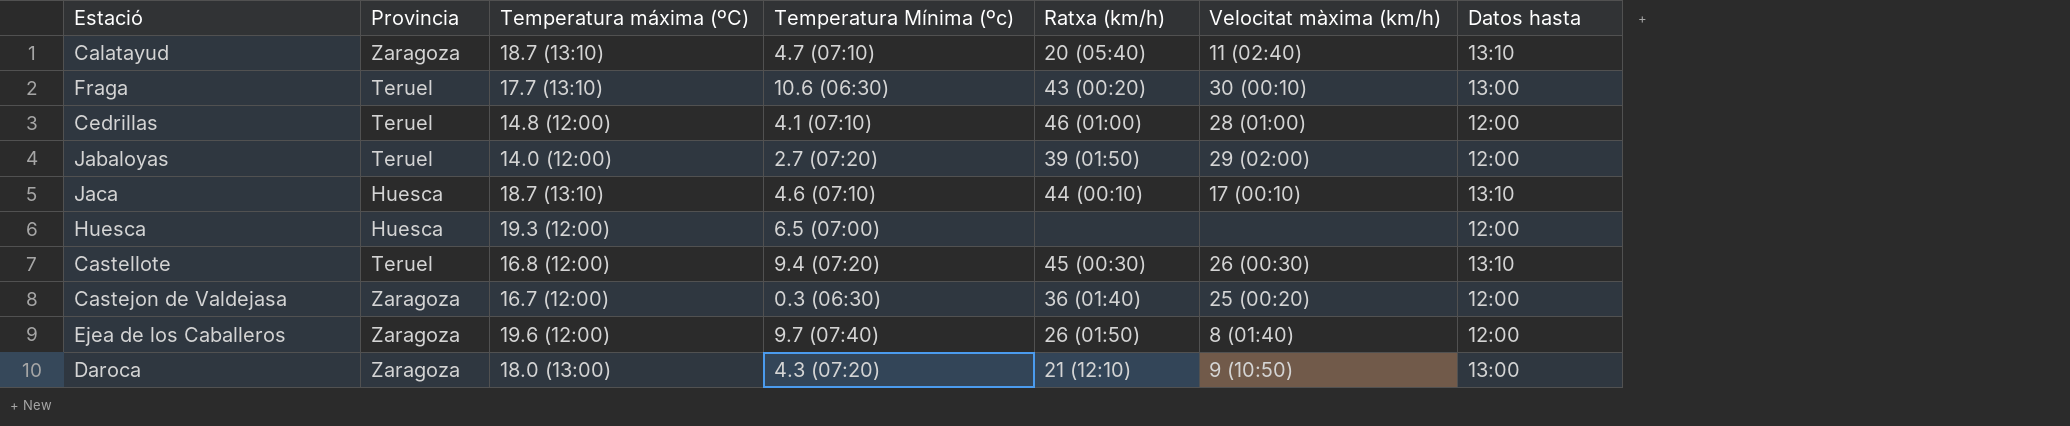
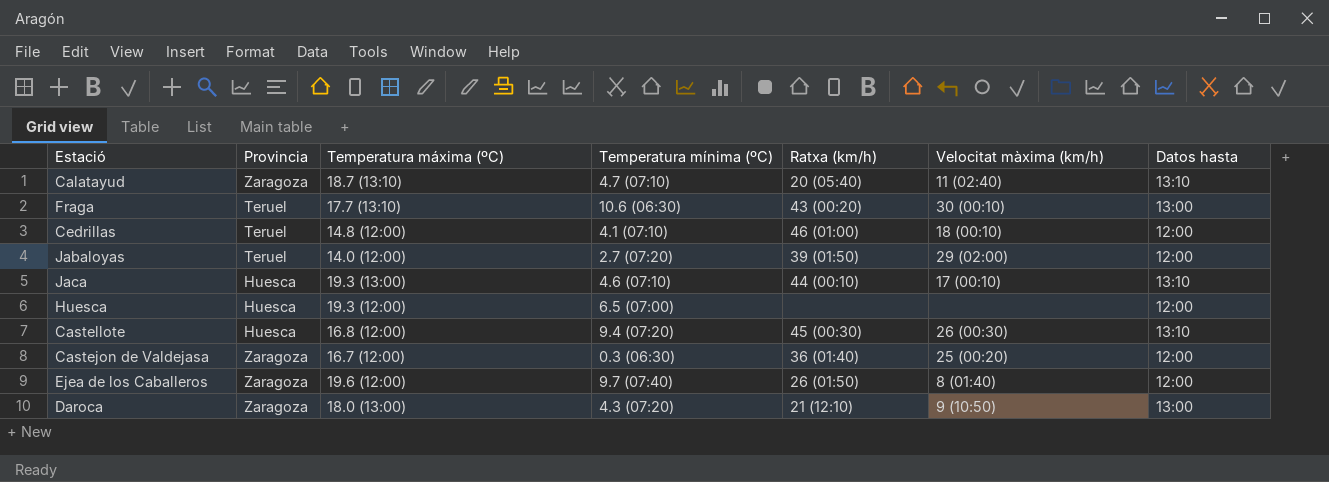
column name: Temperatura Mínima (ºc) -> Temperatura mínima (ºC)
Cedrillas | Velocitat màxima (km/h): 28 (01:00) -> 18 (00:10)
Jaca | Temperatura máxima (ºC): 18.7 (13:10) -> 19.3 (13:00)
Castellote | Provincia: Teruel -> Huesca

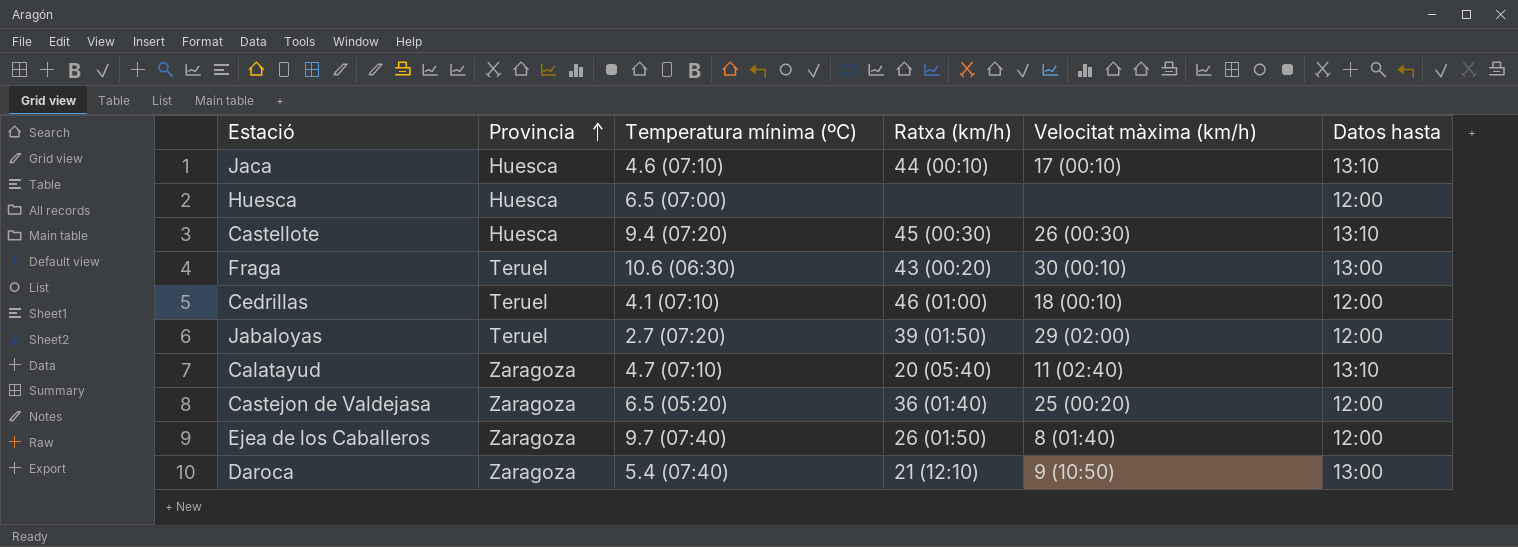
row order: none -> Provincia ascending
column Temperatura máxima (ºC) | position: 3 -> none
Castejon de Valdejasa | Temperatura mínima (ºC): 0.3 (06:30) -> 6.5 (05:20)
Daroca | Temperatura mínima (ºC): 4.3 (07:20) -> 5.4 (07:40)

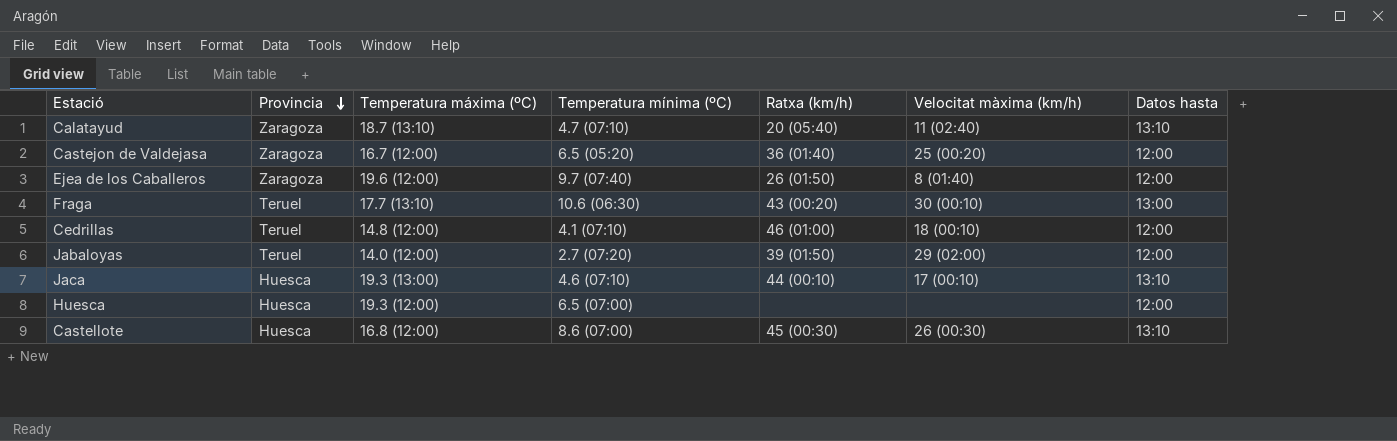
row order: Provincia ascending -> Provincia descending
column Temperatura máxima (ºC) | position: none -> 3
row Daroca: Zaragoza | 5.4 (07:40) | 21 (12:10) | 9 (10:50) | 13:00 -> none
Castellote | Temperatura mínima (ºC): 9.4 (07:20) -> 8.6 (07:00)

